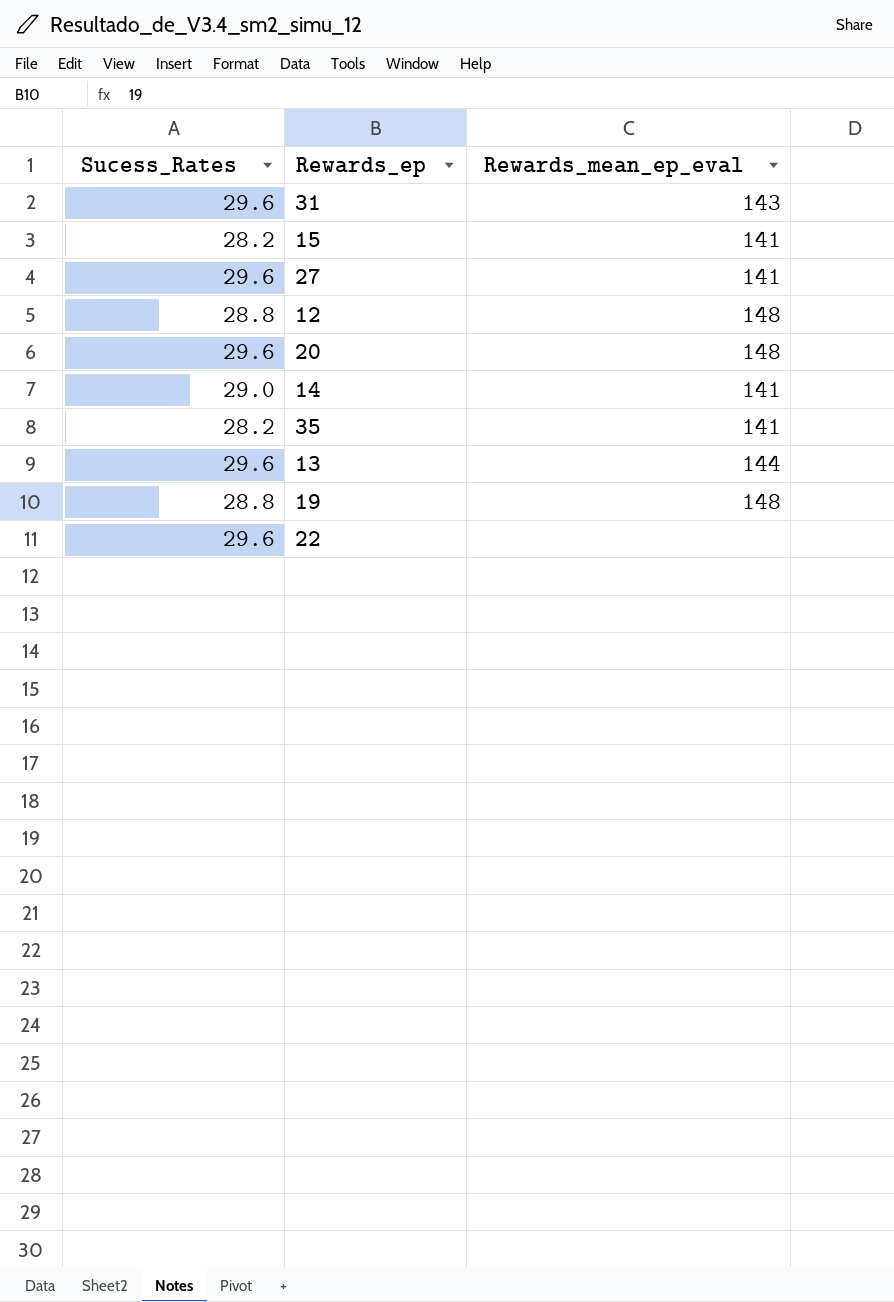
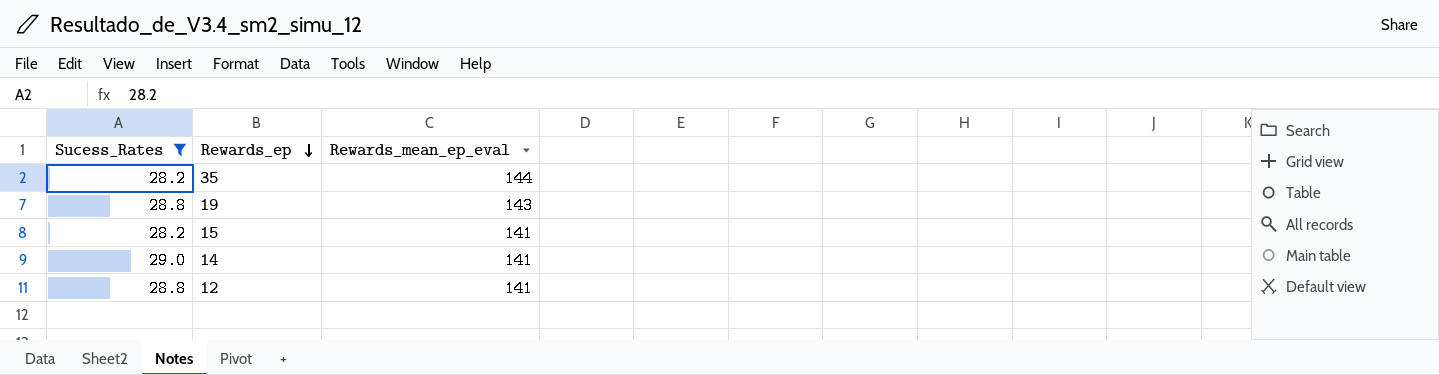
filter: none -> Sucess_Rates != 29.6
row order: none -> Rewards_ep descending
35 | Rewards_mean_ep_eval: 141 -> 144
19 | Rewards_mean_ep_eval: 148 -> 143
12 | Rewards_mean_ep_eval: 148 -> 141

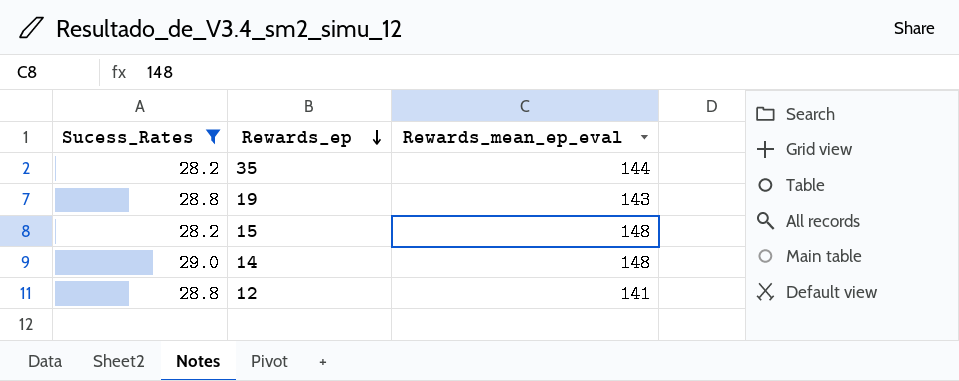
15 | Rewards_mean_ep_eval: 141 -> 148
14 | Rewards_mean_ep_eval: 141 -> 148

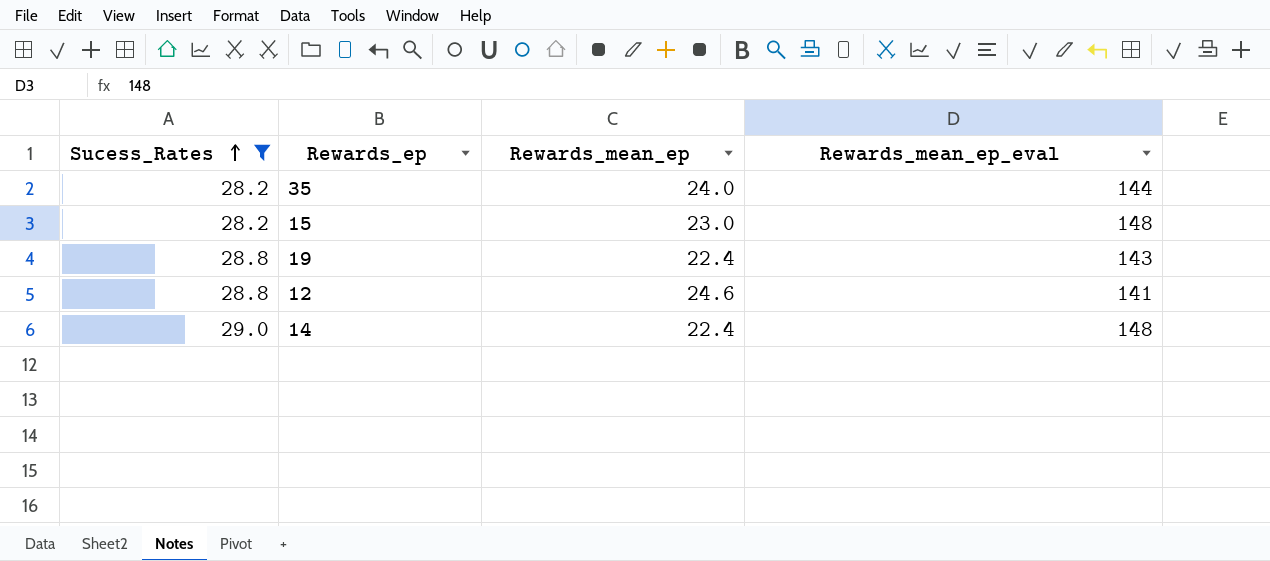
row order: Rewards_ep descending -> Sucess_Rates ascending
column Rewards_mean_ep | position: none -> 3

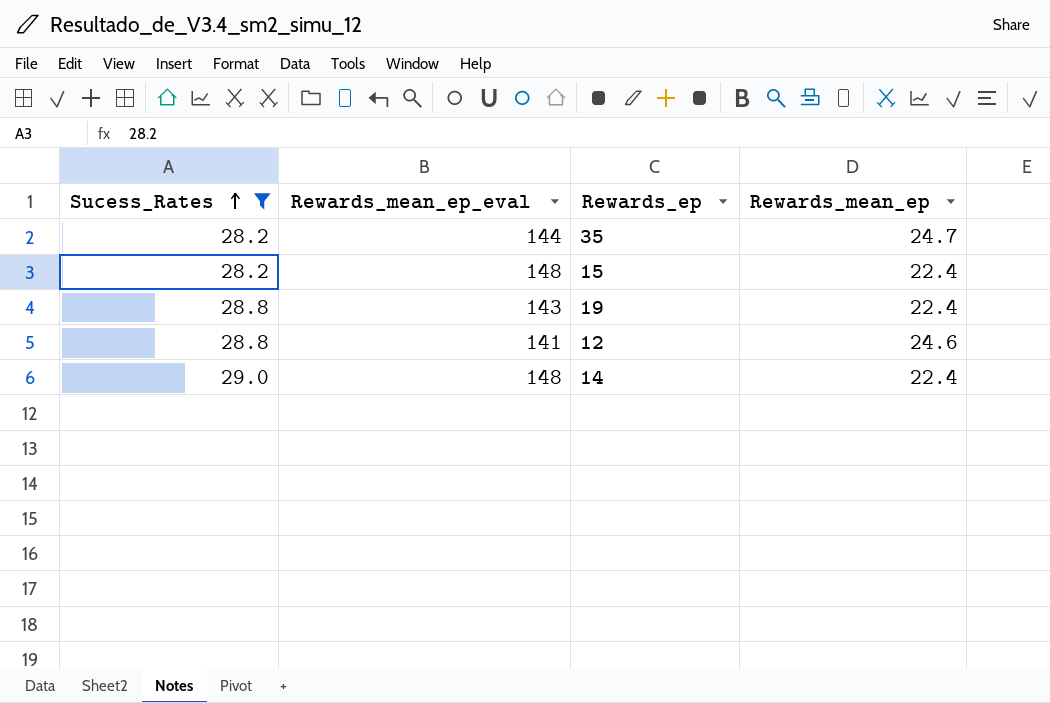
column Rewards_mean_ep_eval | position: 4 -> 2
35 | Rewards_mean_ep: 24.0 -> 24.7
15 | Rewards_mean_ep: 23.0 -> 22.4

